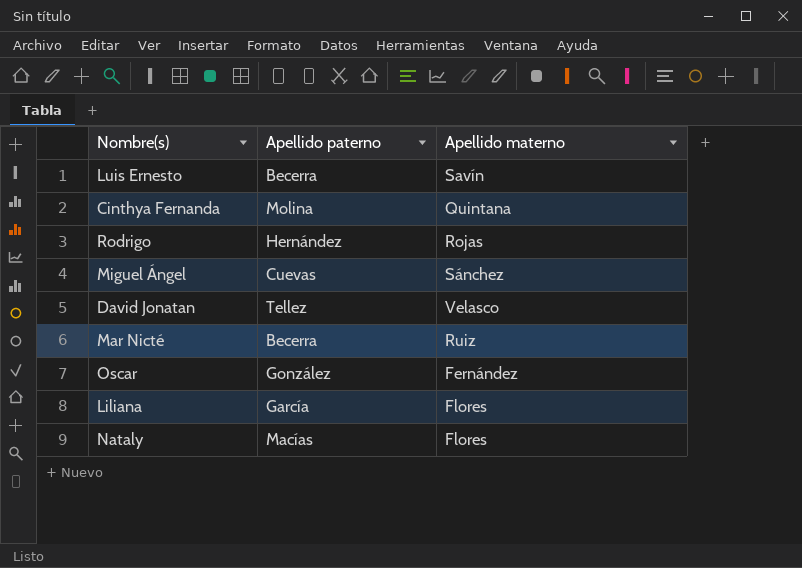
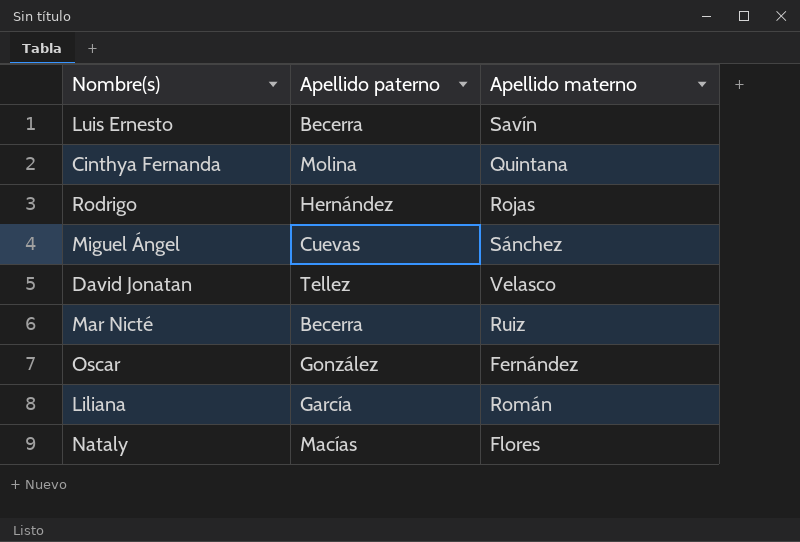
Liliana | Apellido materno: Flores -> Román

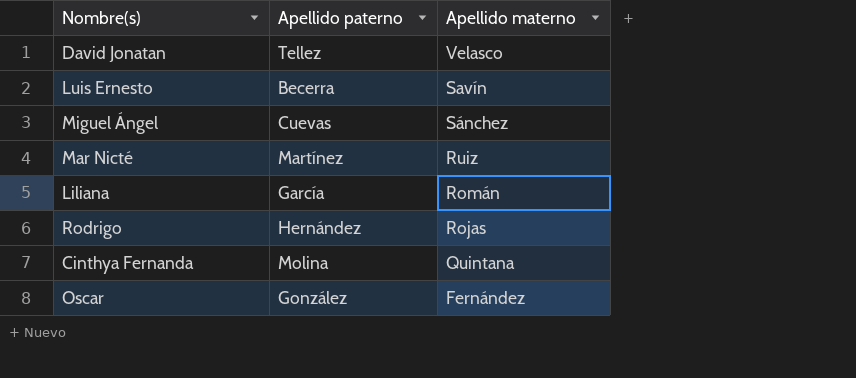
row order: none -> Apellido materno descending
row Nataly: Macías | Flores -> none
Mar Nicté | Apellido paterno: Becerra -> Martínez

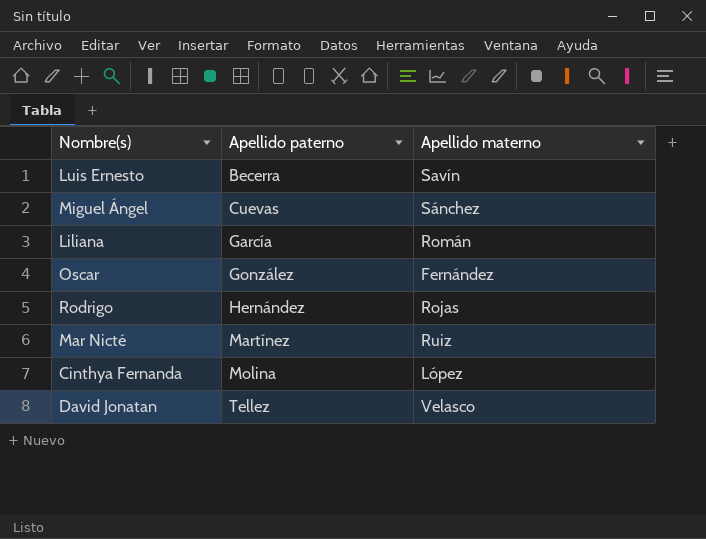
row order: Apellido materno descending -> Apellido paterno ascending
Cinthya Fernanda | Apellido materno: Quintana -> López

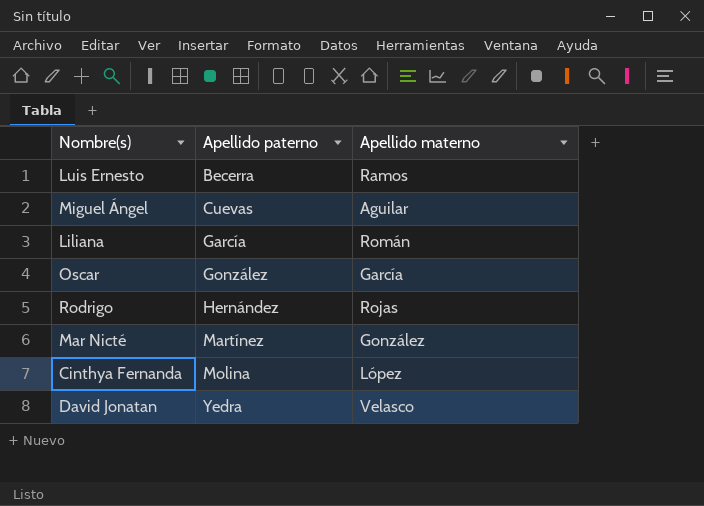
Luis Ernesto | Apellido materno: Savín -> Ramos
Miguel Ángel | Apellido materno: Sánchez -> Aguilar
Oscar | Apellido materno: Fernández -> García
Mar Nicté | Apellido materno: Ruiz -> González
David Jonatan | Apellido paterno: Tellez -> Yedra

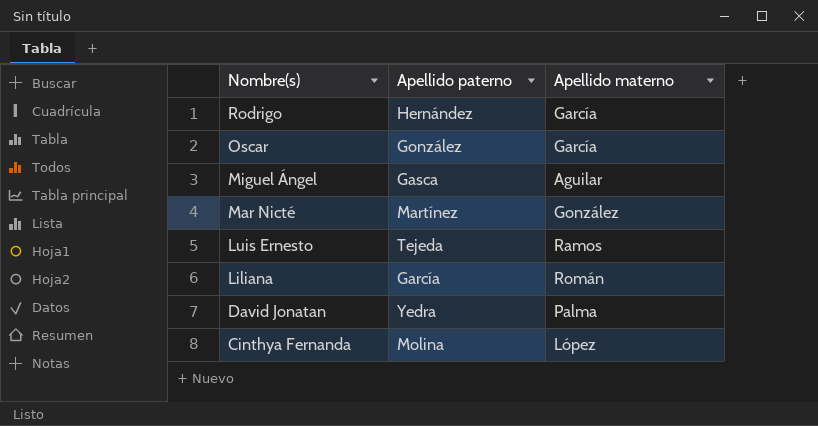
row order: Apellido paterno ascending -> Nombre(s) descending
Rodrigo | Apellido materno: Rojas -> García
Miguel Ángel | Apellido paterno: Cuevas -> Gasca
Luis Ernesto | Apellido paterno: Becerra -> Tejeda
David Jonatan | Apellido materno: Velasco -> Palma

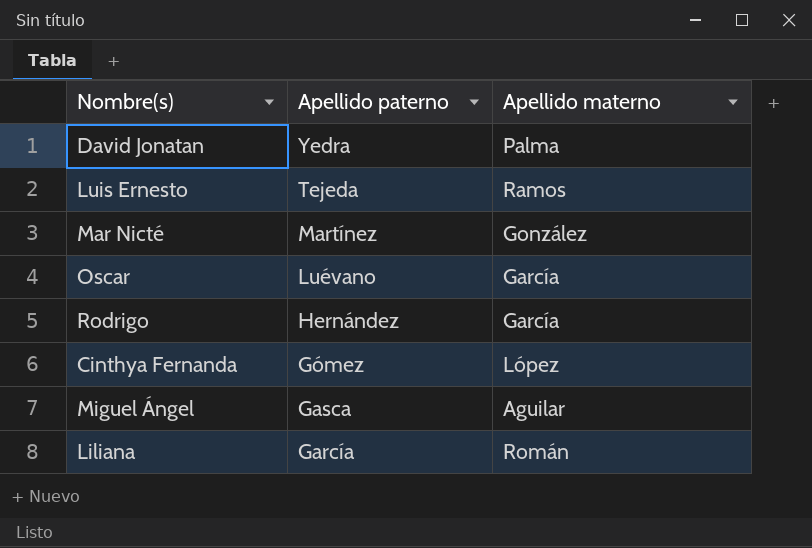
row order: Nombre(s) descending -> Apellido paterno descending
Oscar | Apellido paterno: González -> Luévano
Cinthya Fernanda | Apellido paterno: Molina -> Gómez

